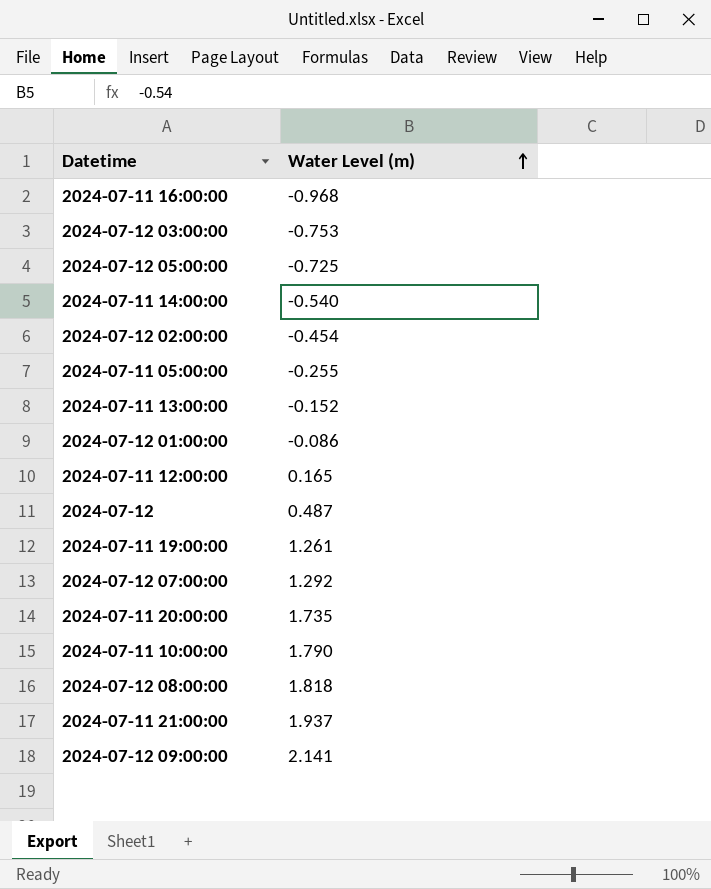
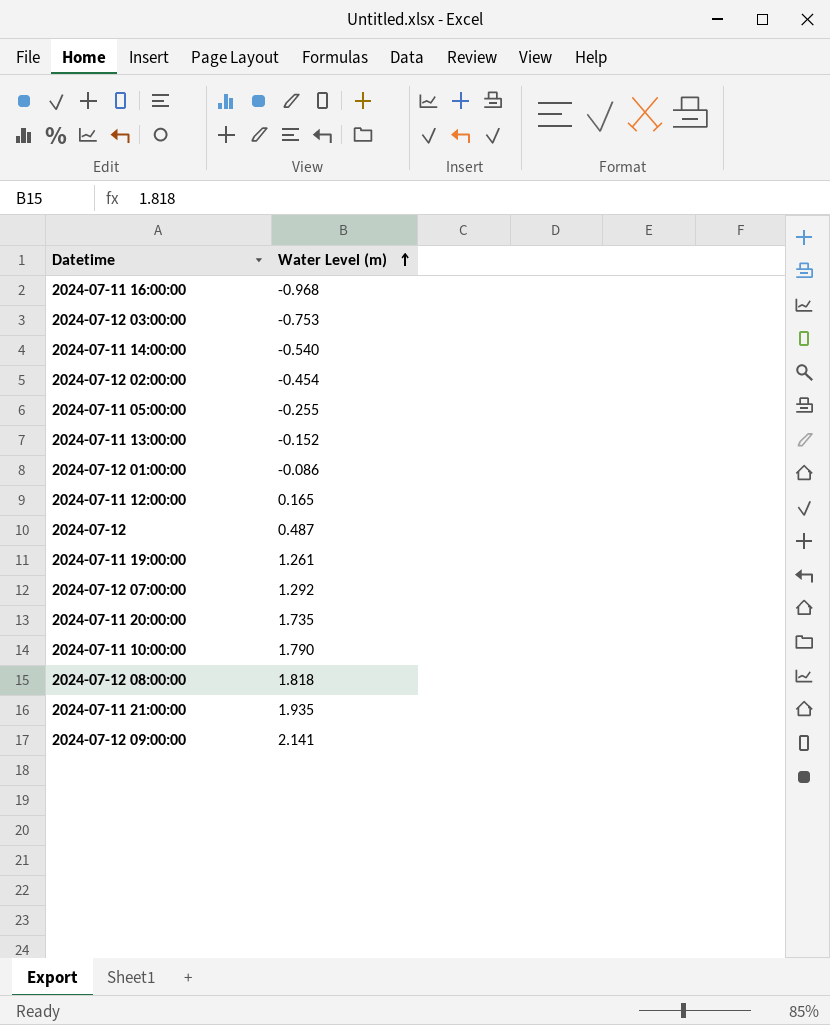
row 2024-07-12 05:00:00: -0.725 -> none
2024-07-11 21:00:00 | Water Level (m): 1.937 -> 1.935

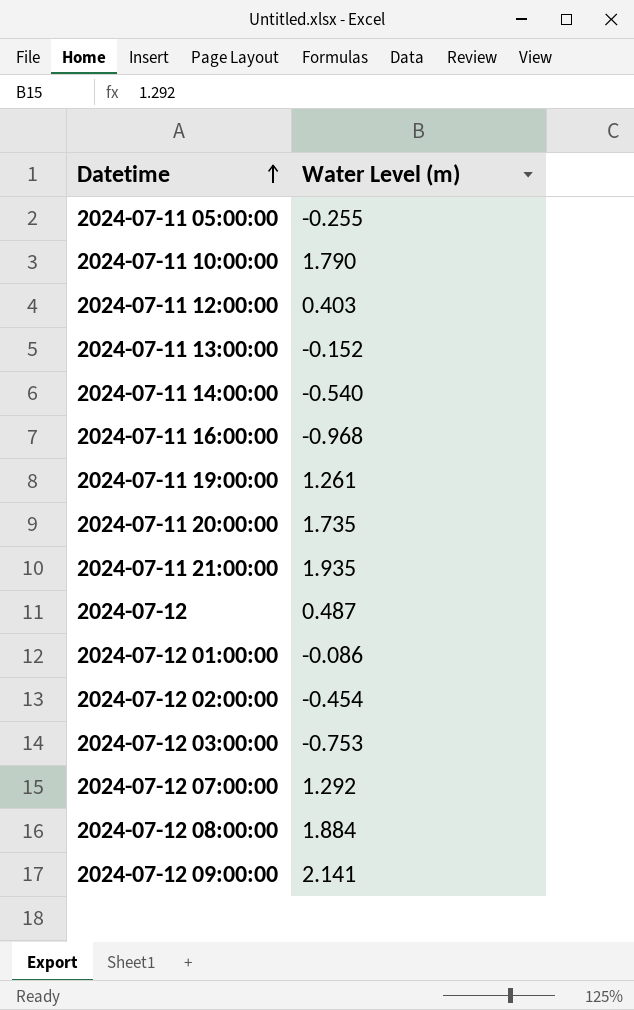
row order: Water Level (m) ascending -> Datetime ascending
2024-07-11 12:00:00 | Water Level (m): 0.165 -> 0.403
2024-07-12 08:00:00 | Water Level (m): 1.818 -> 1.884

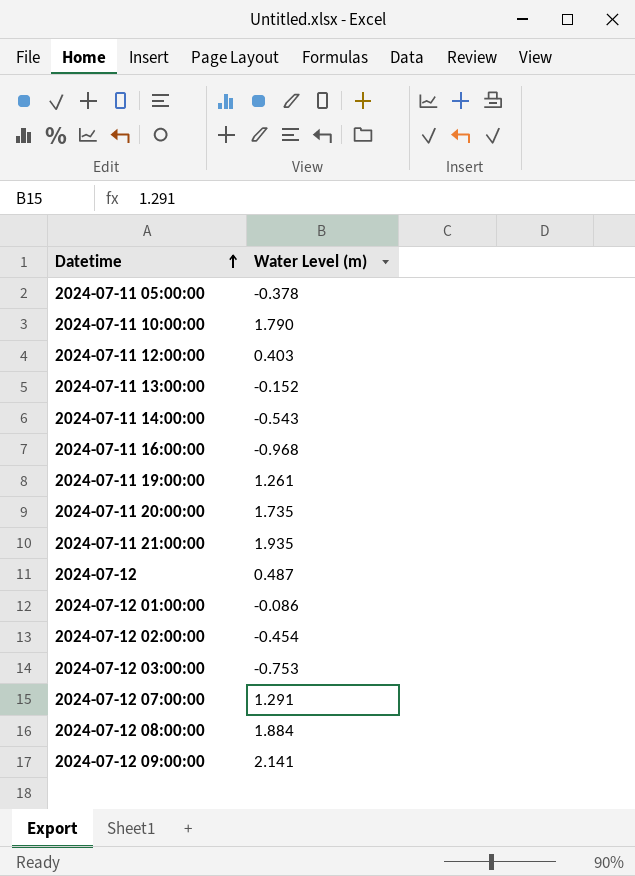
2024-07-11 05:00:00 | Water Level (m): -0.255 -> -0.378
2024-07-11 14:00:00 | Water Level (m): -0.540 -> -0.543
2024-07-12 07:00:00 | Water Level (m): 1.292 -> 1.291

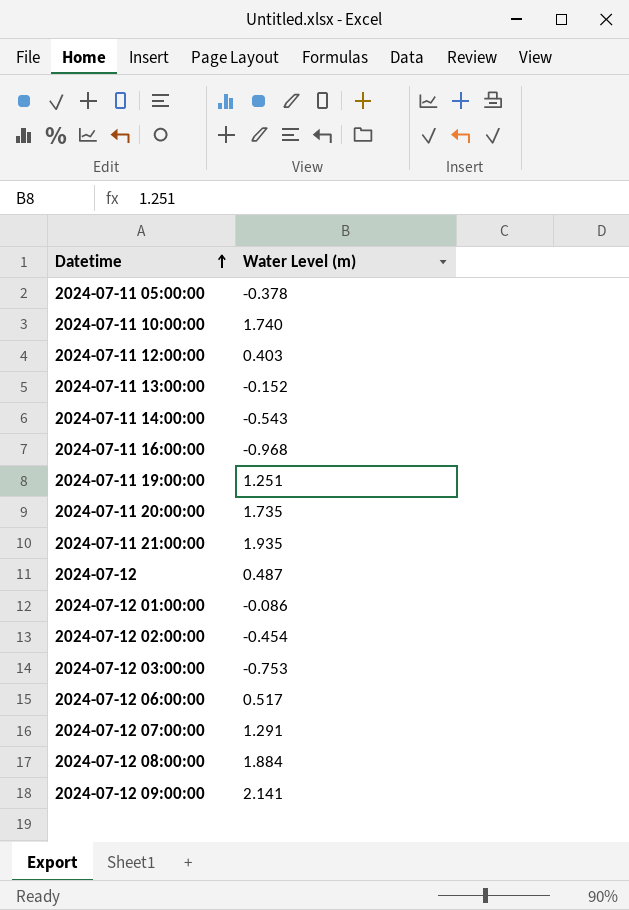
2024-07-11 10:00:00 | Water Level (m): 1.790 -> 1.740
2024-07-11 19:00:00 | Water Level (m): 1.261 -> 1.251
row 2024-07-12 06:00:00: none -> 0.517

